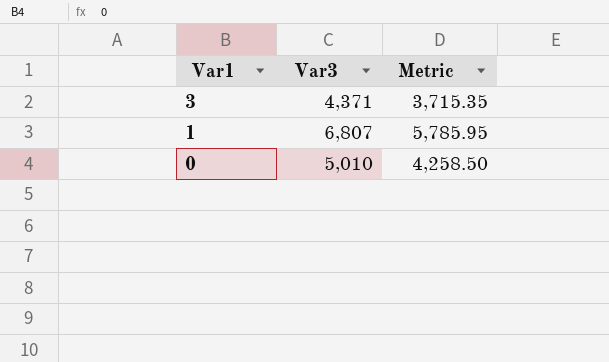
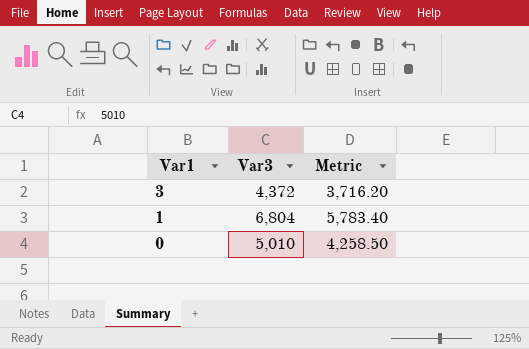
3 | Var3: 4,371 -> 4,372
3 | Metric: 3,715.35 -> 3,716.20
1 | Var3: 6,807 -> 6,804
1 | Metric: 5,785.95 -> 5,783.40

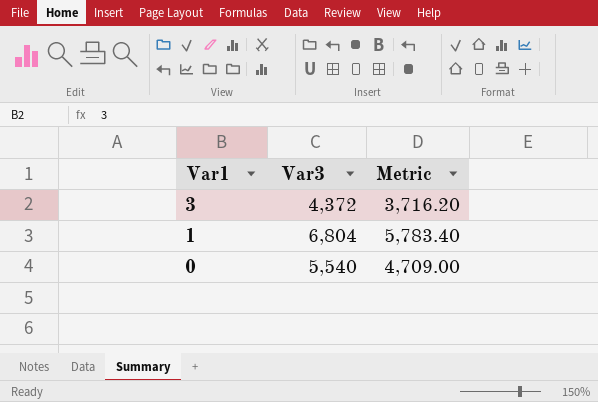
0 | Var3: 5,010 -> 5,540
0 | Metric: 4,258.50 -> 4,709.00

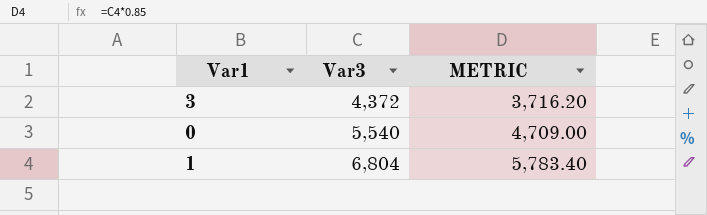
row order: Var1 descending -> Var3 ascending
column name: Metric -> METRIC

